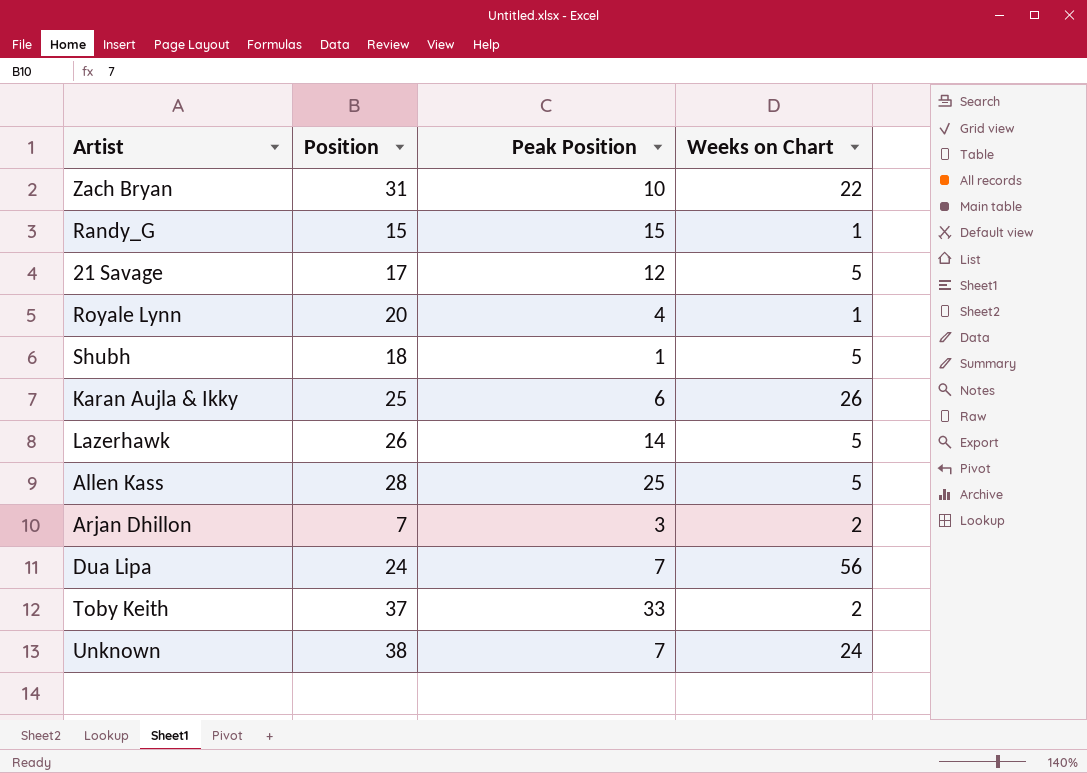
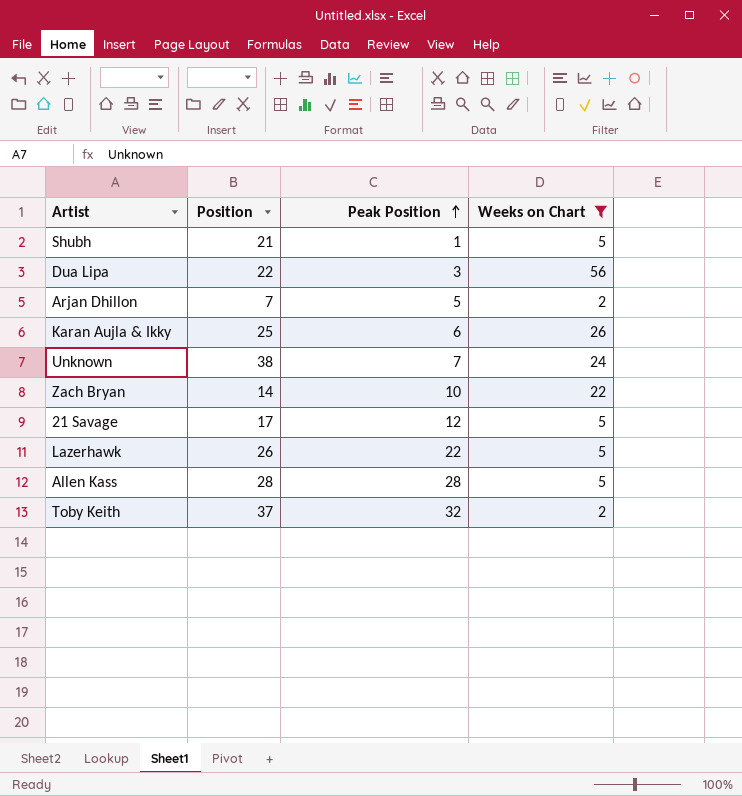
filter: none -> Weeks on Chart != 1
row order: none -> Peak Position ascending
Shubh | Position: 18 -> 21
Dua Lipa | Position: 24 -> 22
Dua Lipa | Peak Position: 7 -> 3
Arjan Dhillon | Peak Position: 3 -> 5
Zach Bryan | Position: 31 -> 14
Lazerhawk | Peak Position: 14 -> 22
Allen Kass | Peak Position: 25 -> 28
Toby Keith | Peak Position: 33 -> 32

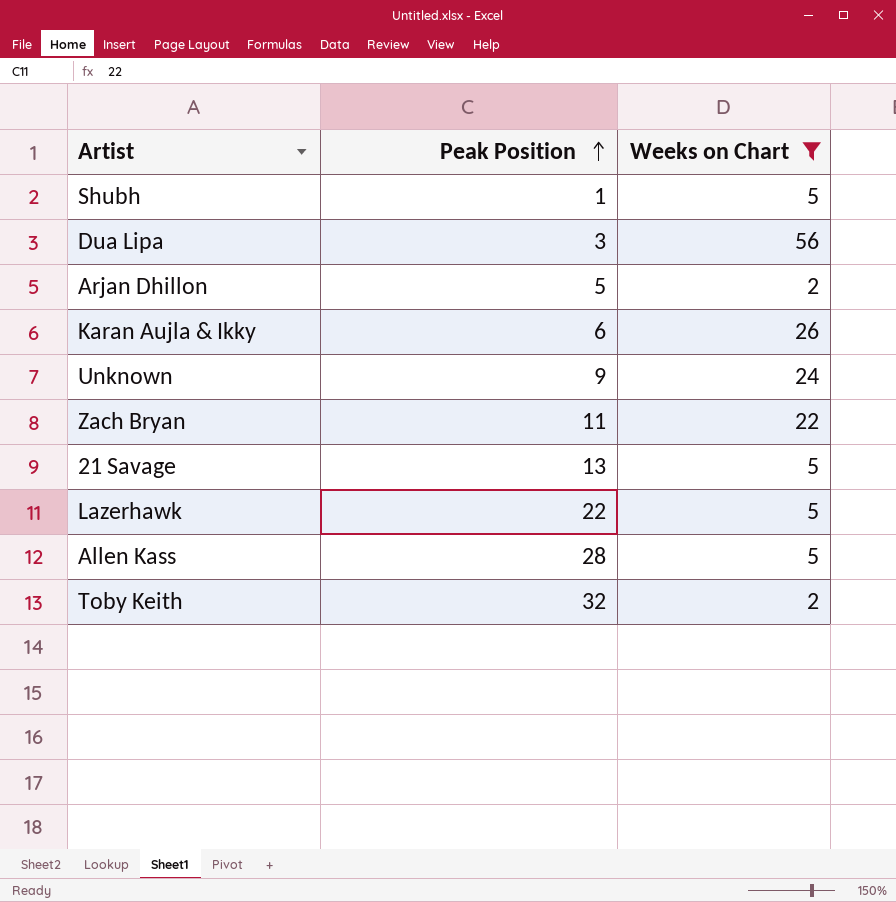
column Position | position: 2 -> none
Unknown | Peak Position: 7 -> 9
Zach Bryan | Peak Position: 10 -> 11
21 Savage | Peak Position: 12 -> 13

